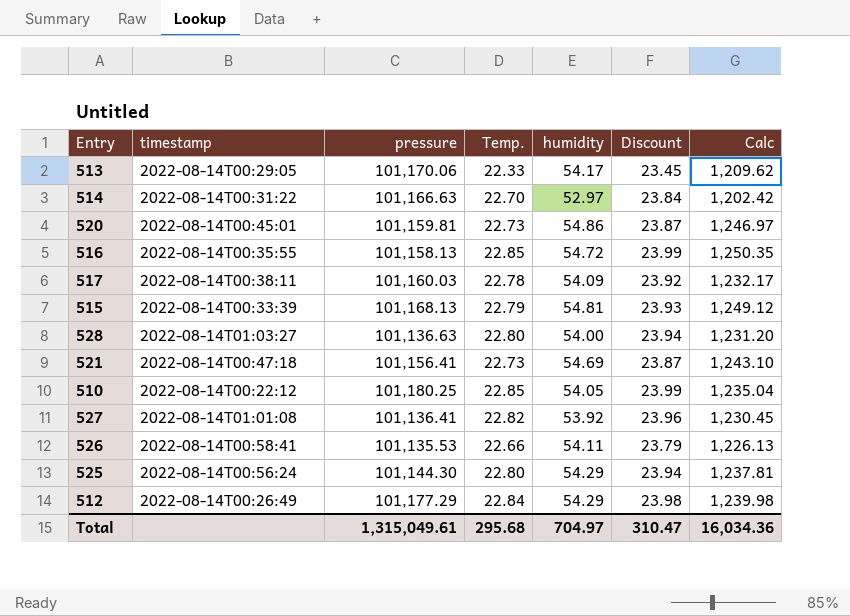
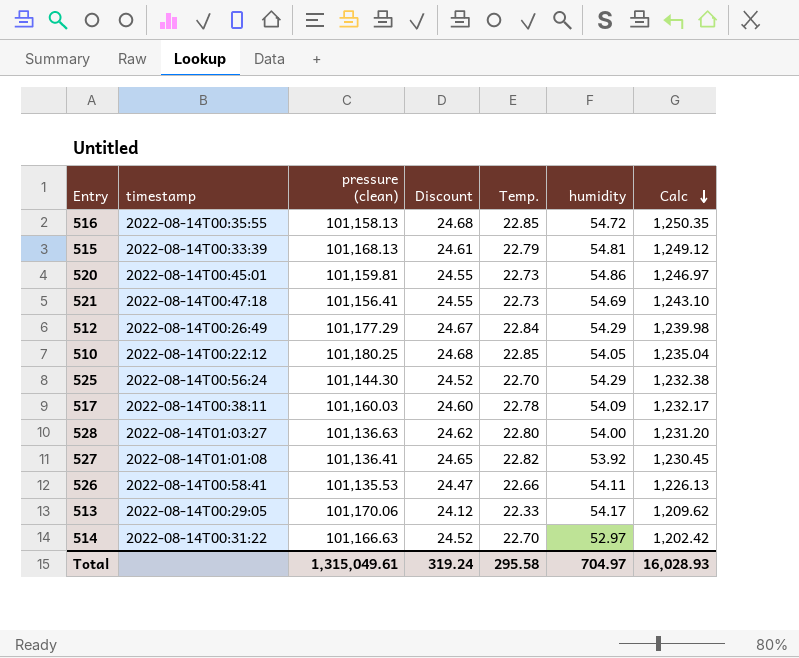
row order: none -> Calc descending
column name: pressure -> pressure (clean)
column Discount | formula: [Temp.] * 1.05 -> [Temp.] * 1.08
column Discount | position: 6 -> 4
525 | Temp.: 22.80 -> 22.70
525 | Calc: 1,237.81 -> 1,232.38
Total | Discount: 310.47 -> 319.24
Total | Temp.: 295.68 -> 295.58
Total | Calc: 16,034.36 -> 16,028.93

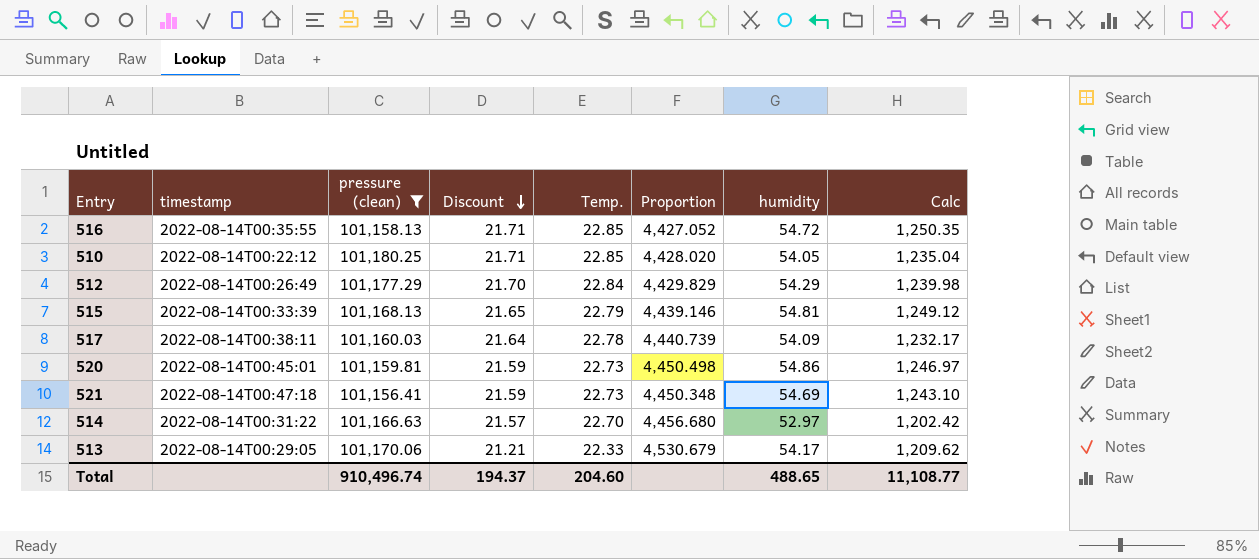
filter: none -> pressure (clean) >= 101,156.41
row order: Calc descending -> Discount descending
column Discount | formula: [Temp.] * 1.08 -> [Temp.] * 0.95
column Proportion | formula: none -> [pressure (clean)] / [Temp.]
Total | pressure (clean): 1,315,049.61 -> 910,496.74
Total | Discount: 319.24 -> 194.37
Total | Temp.: 295.58 -> 204.60
Total | humidity: 704.97 -> 488.65
Total | Calc: 16,028.93 -> 11,108.77

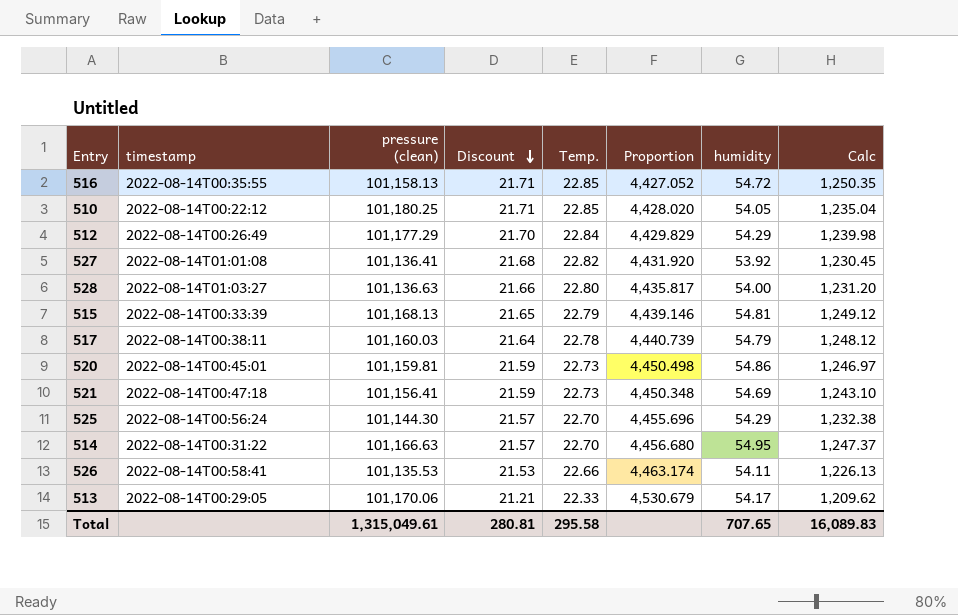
filter: pressure (clean) >= 101,156.41 -> none
517 | humidity: 54.09 -> 54.79
517 | Calc: 1,232.17 -> 1,248.12
514 | humidity: 52.97 -> 54.95
514 | Calc: 1,202.42 -> 1,247.37
Total | pressure (clean): 910,496.74 -> 1,315,049.61
Total | Discount: 194.37 -> 280.81
Total | Temp.: 204.60 -> 295.58
Total | humidity: 488.65 -> 707.65
Total | Calc: 11,108.77 -> 16,089.83

